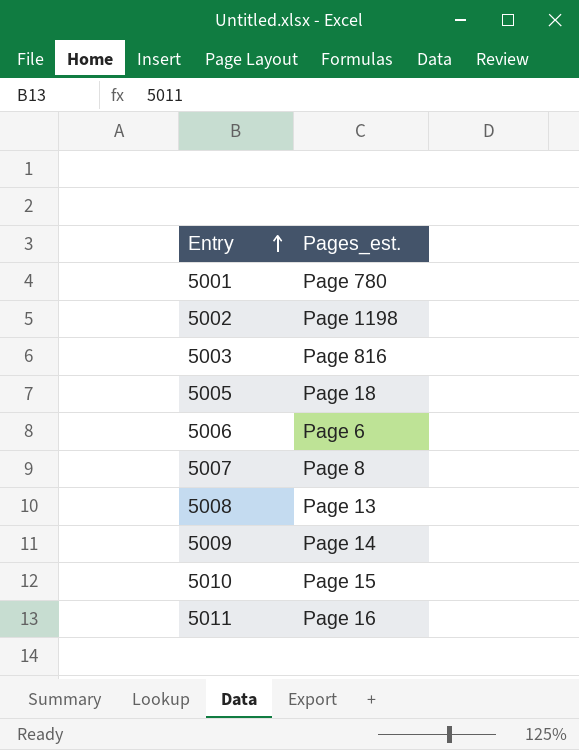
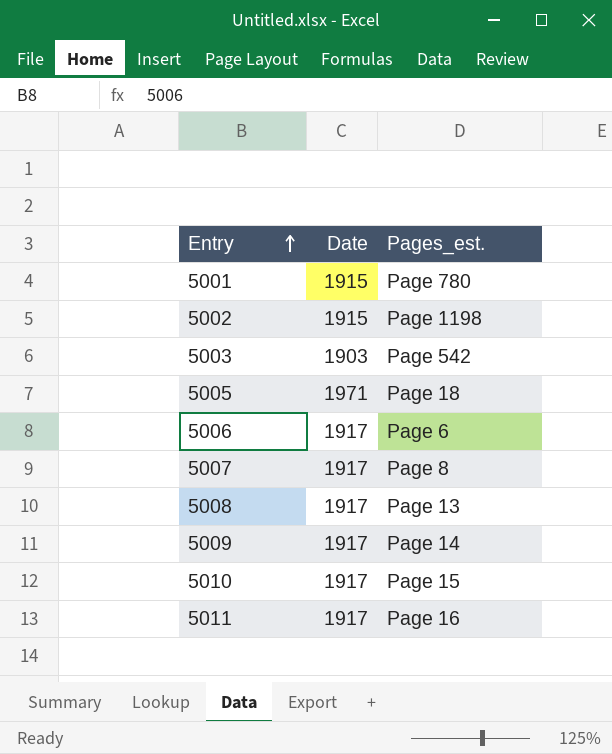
column Date | position: none -> 2
5003 | Pages_est.: Page 816 -> Page 542

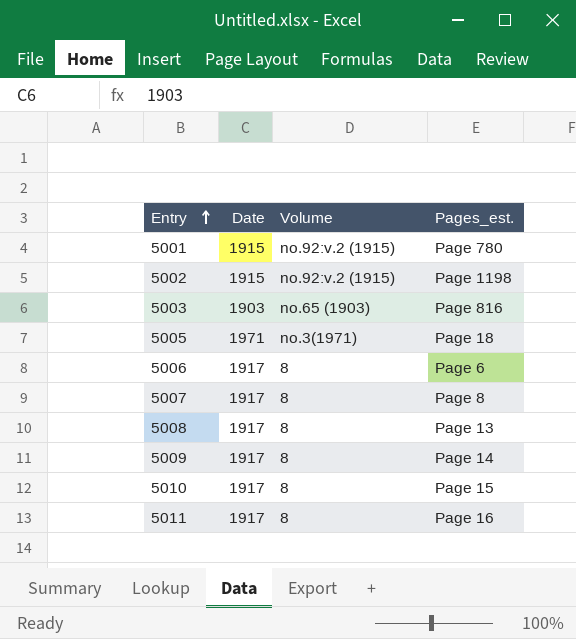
column Volume | position: none -> 3
5003 | Pages_est.: Page 542 -> Page 816

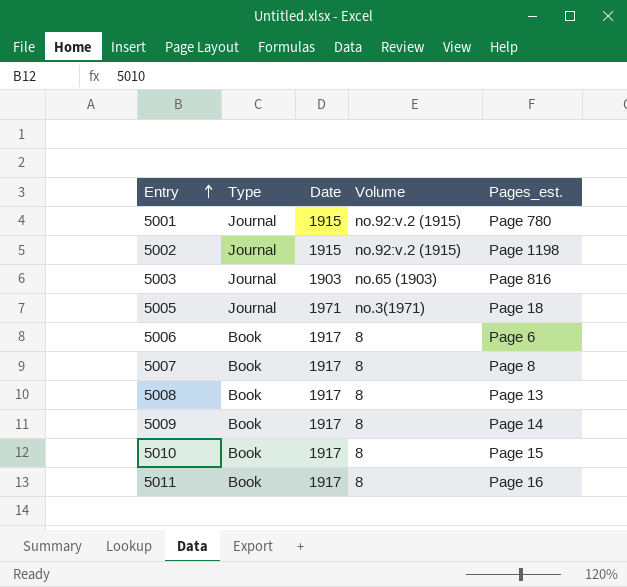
column Type | position: none -> 2

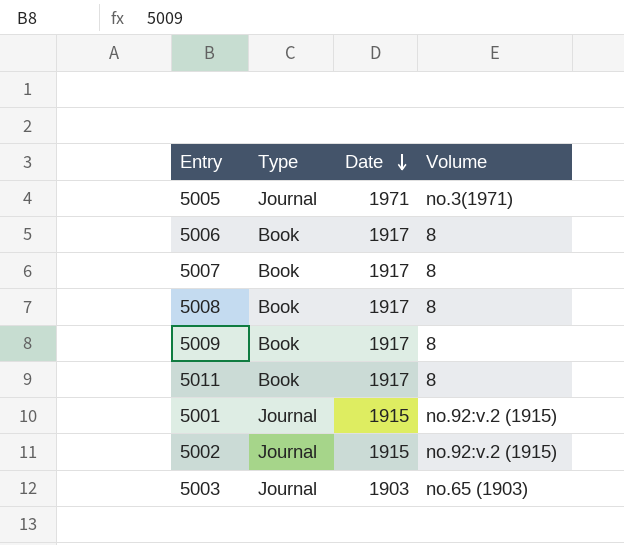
row order: Entry ascending -> Date descending
column Pages_est. | position: 5 -> none
row 5010: Book | 1917 | 8 | Page 15 -> none

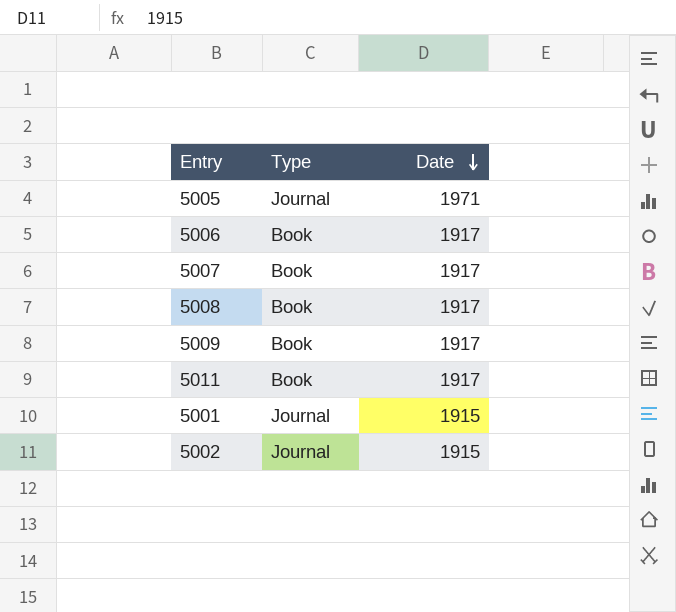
column Volume | position: 4 -> none
row 5003: Journal | 1903 | no.65 (1903) -> none

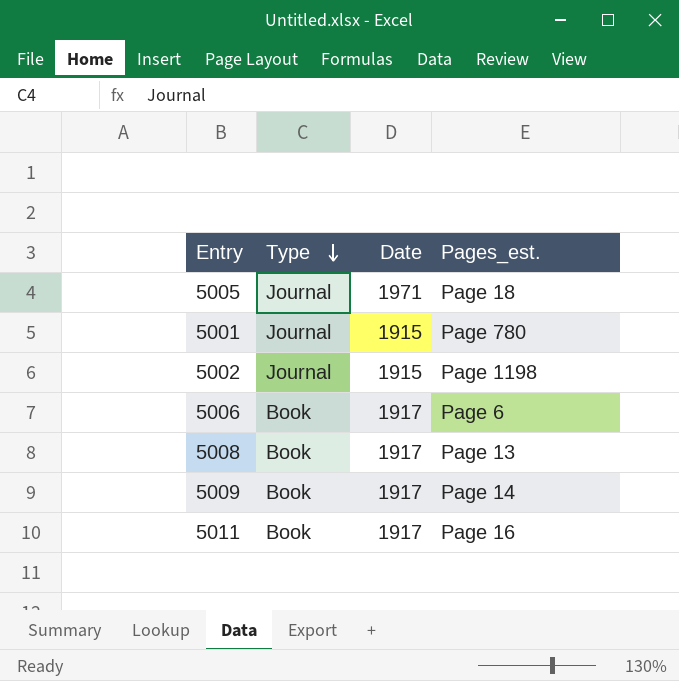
row order: Date descending -> Type descending
column Pages_est. | position: none -> 4
row 5007: Book | 1917 -> none

